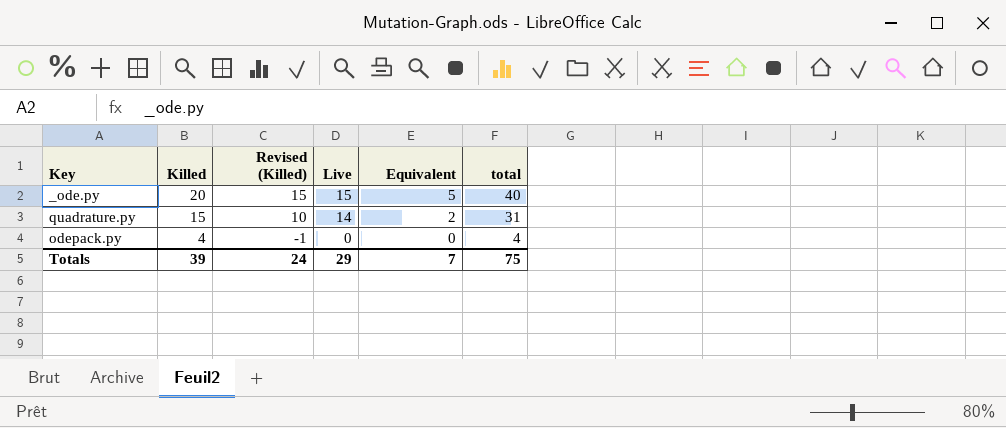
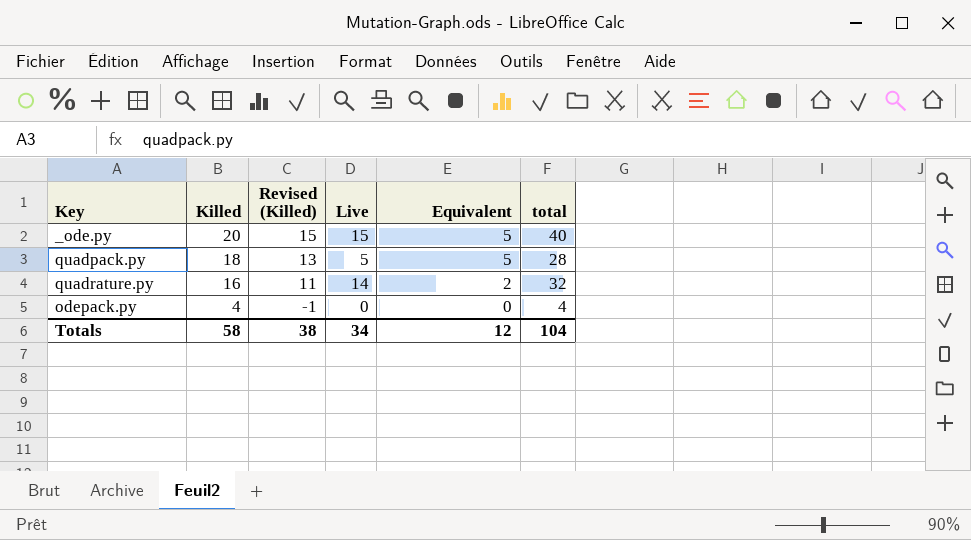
row quadpack.py: none -> 18 | 13 | 5 | 5 | 28
quadrature.py | Killed: 15 -> 16
quadrature.py | Revised (Killed): 10 -> 11
quadrature.py | total: 31 -> 32
Totals | Killed: 39 -> 58
Totals | Revised (Killed): 24 -> 38
Totals | Live: 29 -> 34
Totals | Equivalent: 7 -> 12
Totals | total: 75 -> 104

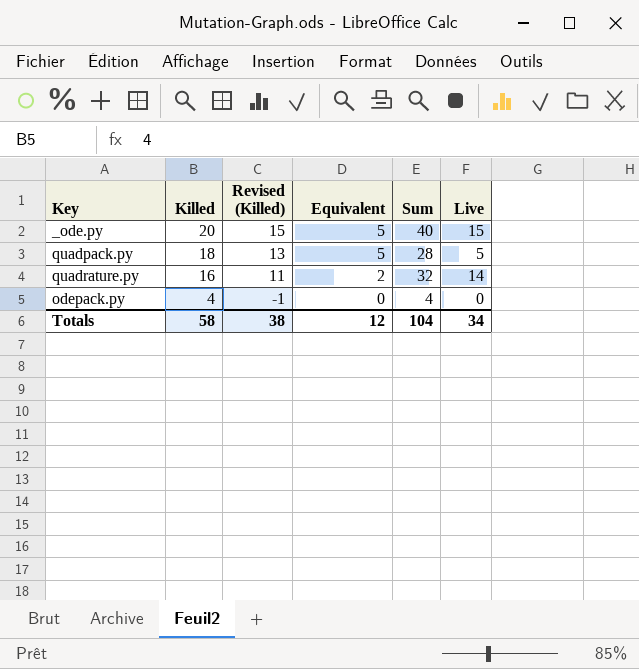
column name: total -> Sum
column Live | position: 4 -> 6

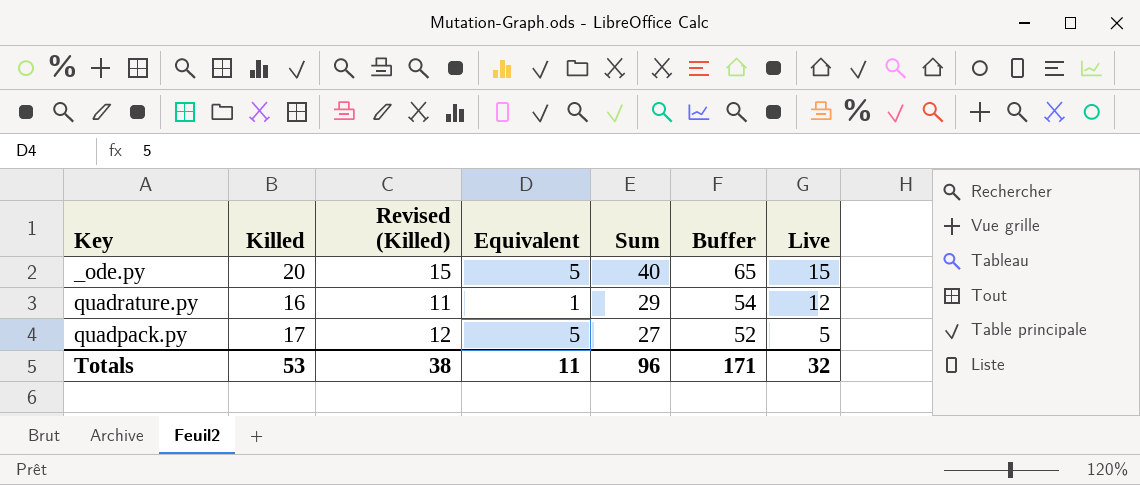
row order: Killed descending -> Sum descending
column Buffer | formula: none -> [Sum] + 25
row odepack.py: 4 | -1 | 0 | 4 | 0 -> none
quadrature.py | Equivalent: 2 -> 1
quadrature.py | Sum: 32 -> 29
quadrature.py | Live: 14 -> 12
quadpack.py | Killed: 18 -> 17
quadpack.py | Revised (Killed): 13 -> 12
quadpack.py | Sum: 28 -> 27
Totals | Killed: 58 -> 53
Totals | Equivalent: 12 -> 11
Totals | Sum: 104 -> 96
Totals | Live: 34 -> 32

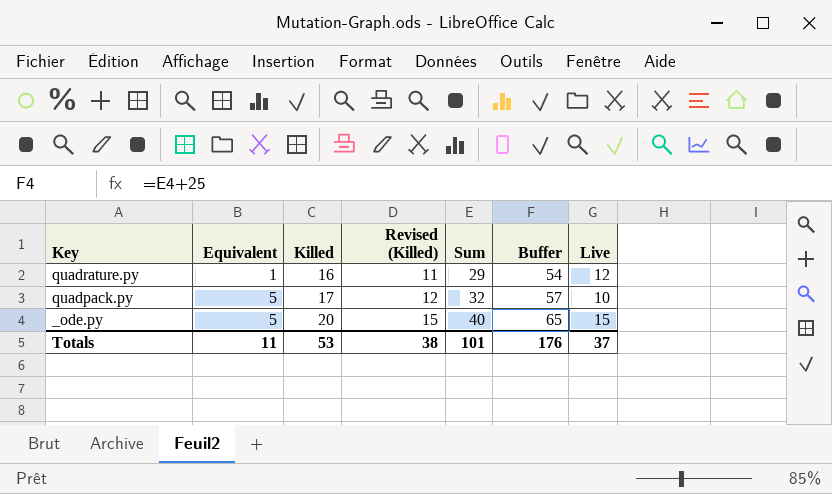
row order: Sum descending -> Key descending
column Equivalent | position: 4 -> 2
quadpack.py | Sum: 27 -> 32
quadpack.py | Buffer: 52 -> 57
quadpack.py | Live: 5 -> 10
Totals | Sum: 96 -> 101
Totals | Buffer: 171 -> 176
Totals | Live: 32 -> 37

